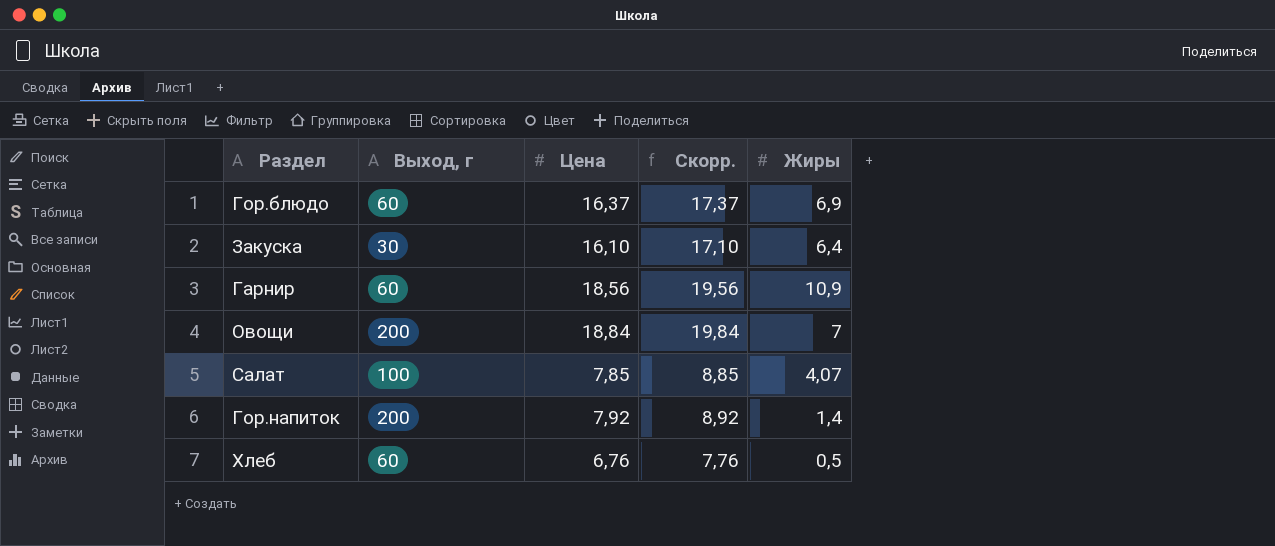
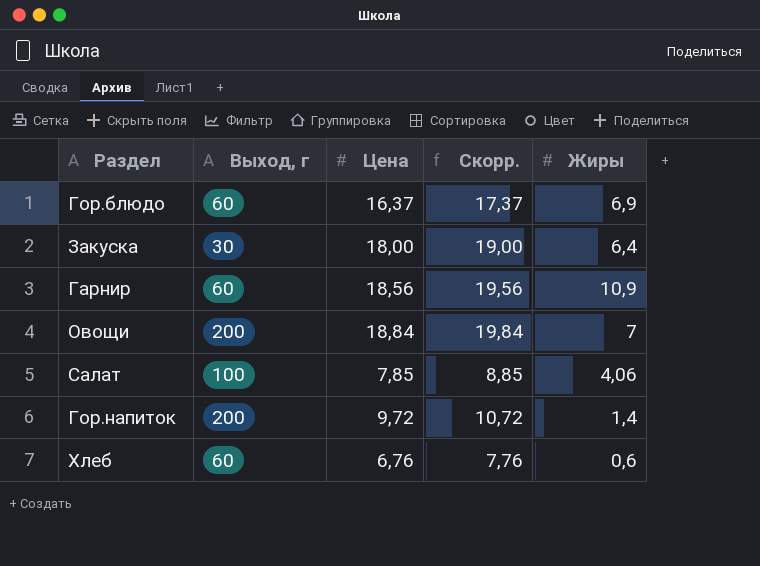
Закуска | Цена: 16,10 -> 18,00
Закуска | Скорр.: 17,10 -> 19,00
Салат | Жиры: 4,07 -> 4,06
Гор.напиток | Цена: 7,92 -> 9,72
Гор.напиток | Скорр.: 8,92 -> 10,72
Хлеб | Жиры: 0,5 -> 0,6

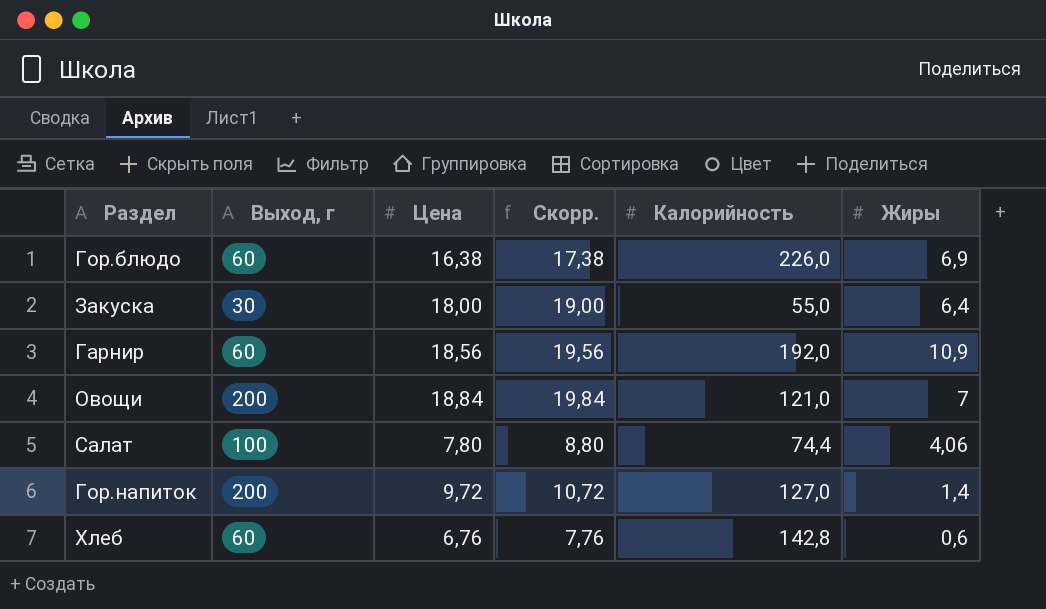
column Калорийность | position: none -> 5
Гор.блюдо | Цена: 16,37 -> 16,38
Гор.блюдо | Скорр.: 17,37 -> 17,38
Салат | Цена: 7,85 -> 7,80
Салат | Скорр.: 8,85 -> 8,80

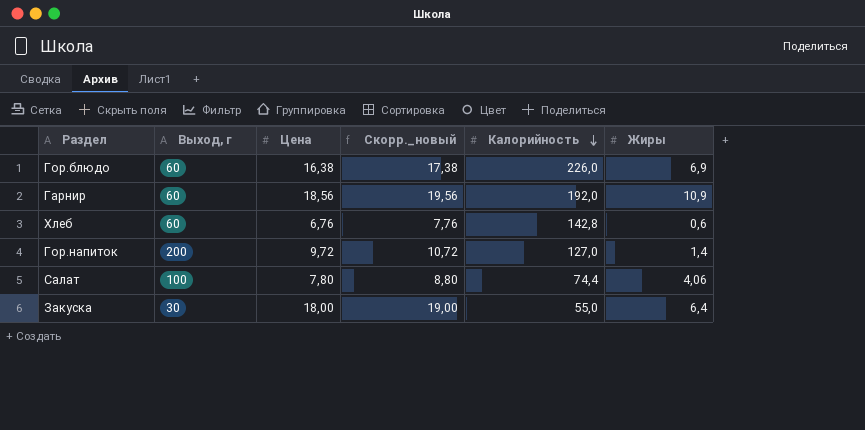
row order: none -> Калорийность descending
column name: Скорр. -> Скорр._новый
row Овощи: 200 | 18,84 | 19,84 | 121,0 | 7 -> none

